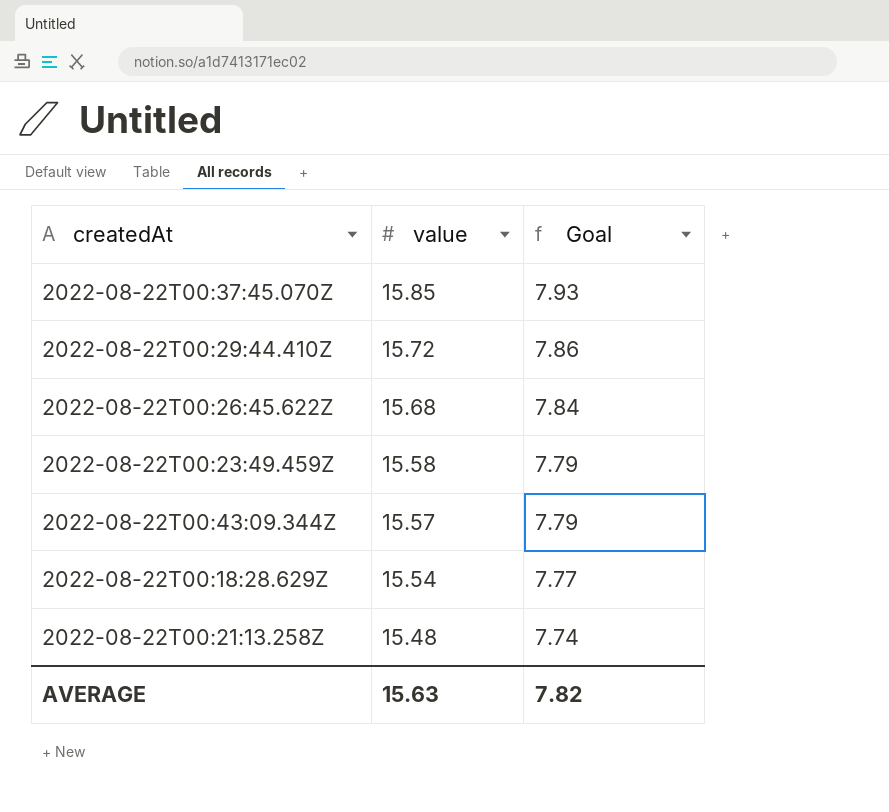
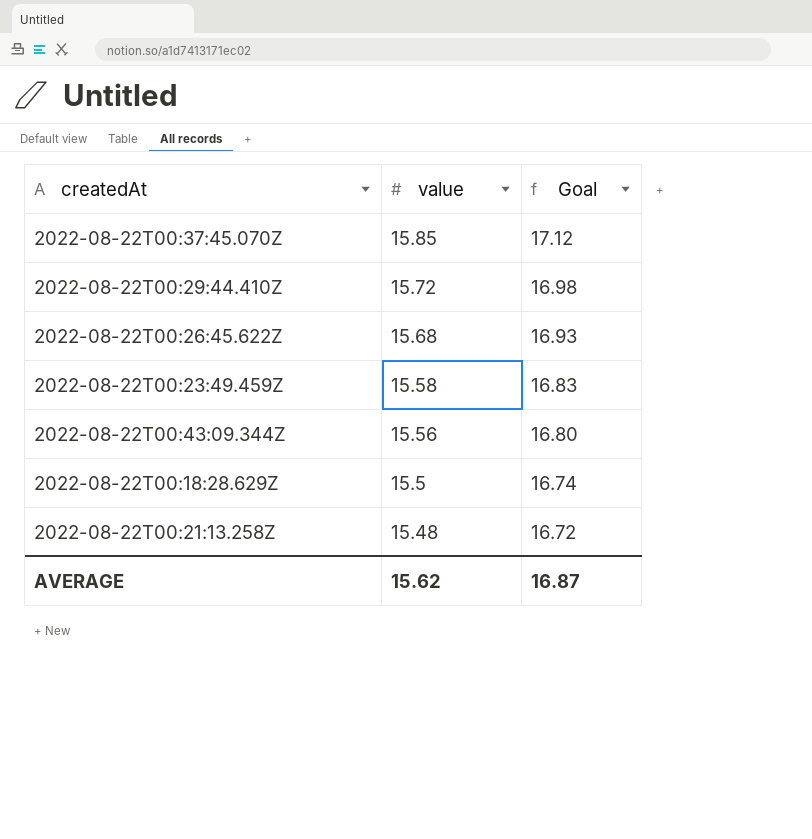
column Goal | formula: [value] * 0.5 -> [value] * 1.08
2022-08-22T00:43:09.344Z | value: 15.57 -> 15.56
2022-08-22T00:18:28.629Z | value: 15.54 -> 15.5
AVERAGE | value: 15.63 -> 15.62
AVERAGE | Goal: 7.82 -> 16.87

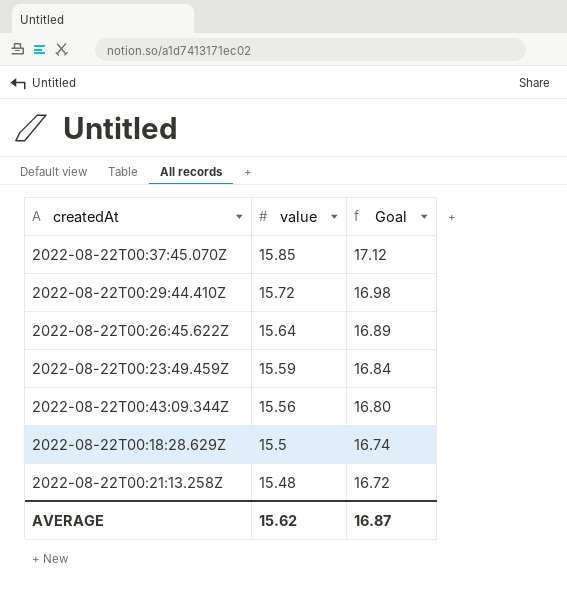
2022-08-22T00:26:45.622Z | value: 15.68 -> 15.64
2022-08-22T00:26:45.622Z | Goal: 16.93 -> 16.89
2022-08-22T00:23:49.459Z | value: 15.58 -> 15.59
2022-08-22T00:23:49.459Z | Goal: 16.83 -> 16.84

